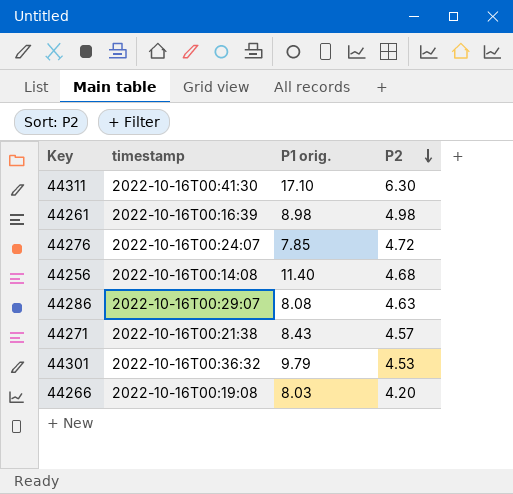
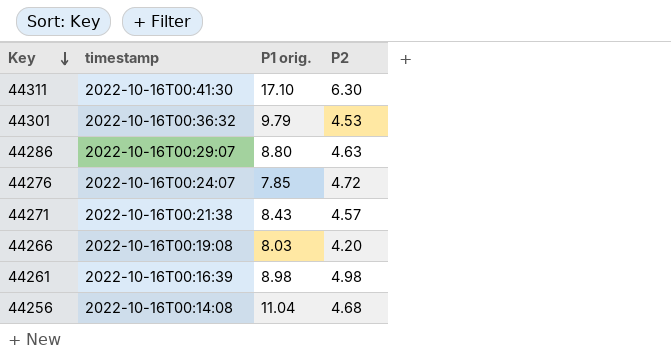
row order: P2 descending -> Key descending
44286 | P1 orig.: 8.08 -> 8.80
44256 | P1 orig.: 11.40 -> 11.04

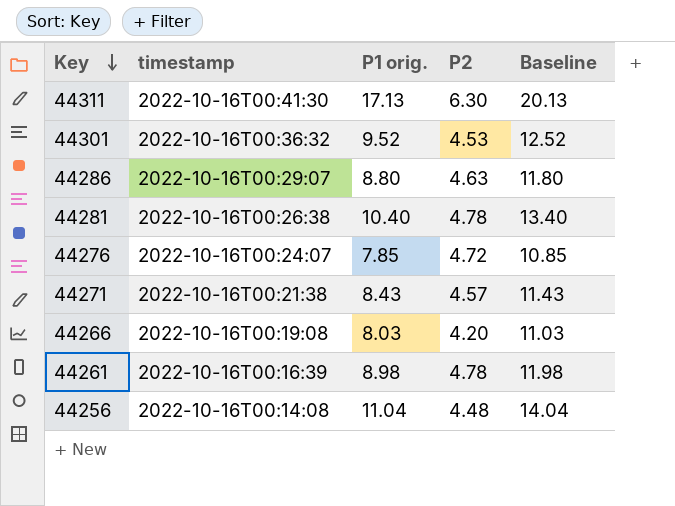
column Baseline | formula: none -> [P1 orig.] + 3
44311 | P1 orig.: 17.10 -> 17.13
44301 | P1 orig.: 9.79 -> 9.52
row 44281: none -> 2022-10-16T00:26:38 | 10.40 | 4.78 | 13.40
44261 | P2: 4.98 -> 4.78
44256 | P2: 4.68 -> 4.48

